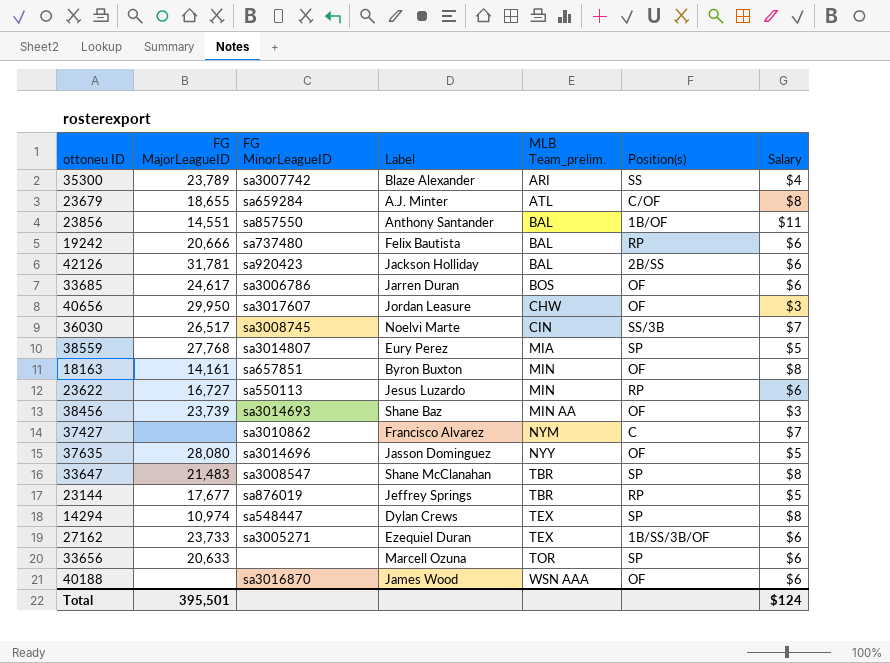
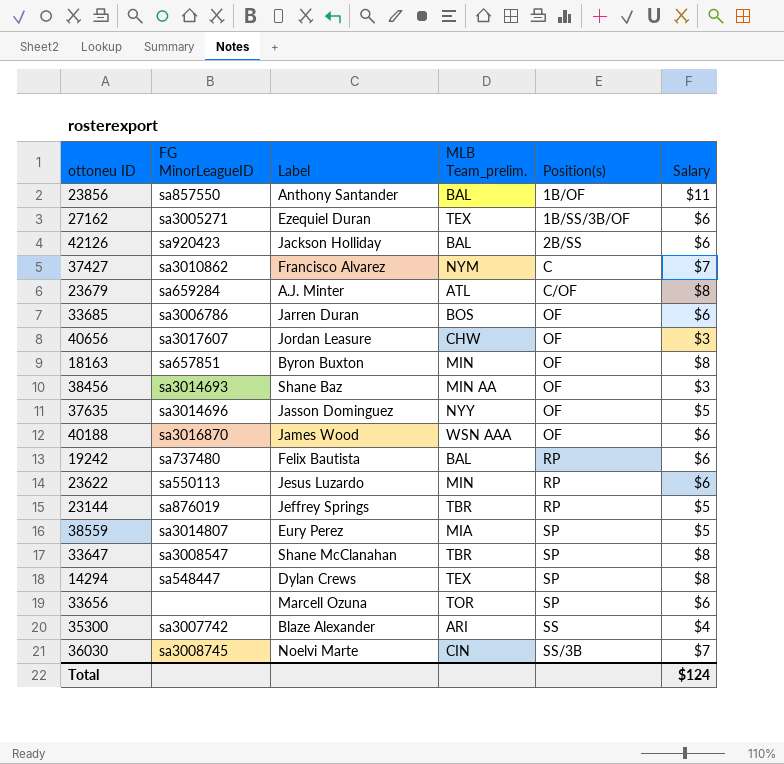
row order: MLB Team_prelim. ascending -> Position(s) ascending
column FG MajorLeagueID | position: 2 -> none

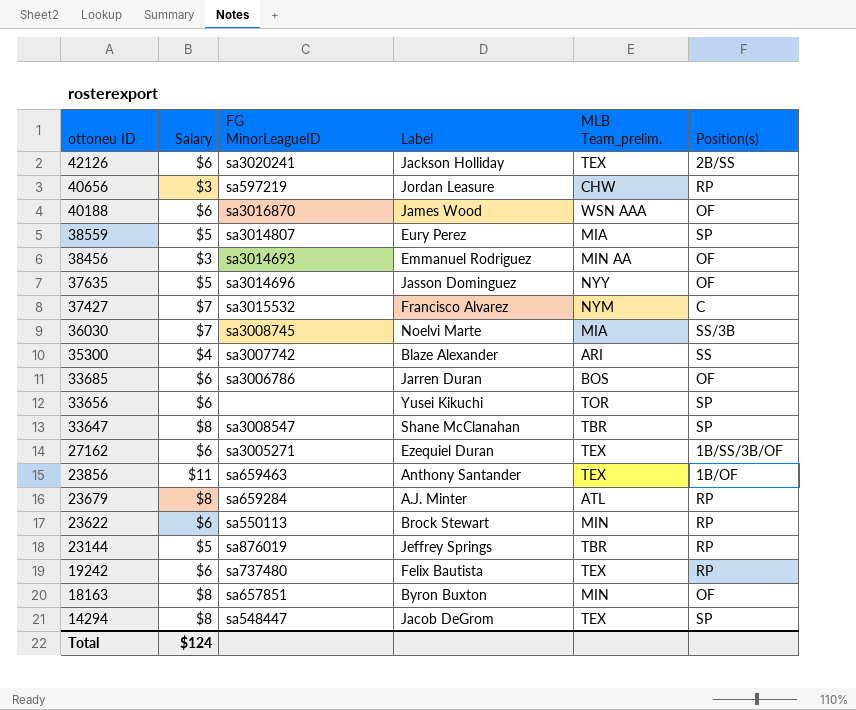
row order: Position(s) ascending -> ottoneu ID descending
column Salary | position: 6 -> 2
42126 | FG MinorLeagueID: sa920423 -> sa3020241
42126 | MLB Team_prelim.: BAL -> TEX
40656 | FG MinorLeagueID: sa3017607 -> sa597219
40656 | Position(s): OF -> RP
38456 | Label: Shane Baz -> Emmanuel Rodriguez
37427 | FG MinorLeagueID: sa3010862 -> sa3015532
36030 | MLB Team_prelim.: CIN -> MIA
33656 | Label: Marcell Ozuna -> Yusei Kikuchi
23856 | FG MinorLeagueID: sa857550 -> sa659463
23856 | MLB Team_prelim.: BAL -> TEX
23679 | Position(s): C/OF -> RP
23622 | Label: Jesus Luzardo -> Brock Stewart
19242 | MLB Team_prelim.: BAL -> TEX
14294 | Label: Dylan Crews -> Jacob DeGrom

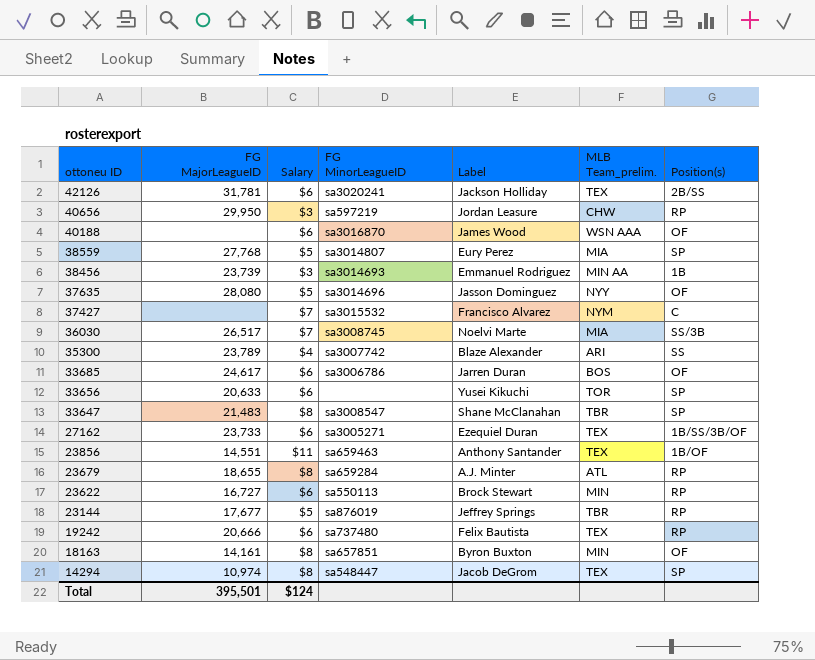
column FG MajorLeagueID | position: none -> 2
38456 | Position(s): OF -> 1B

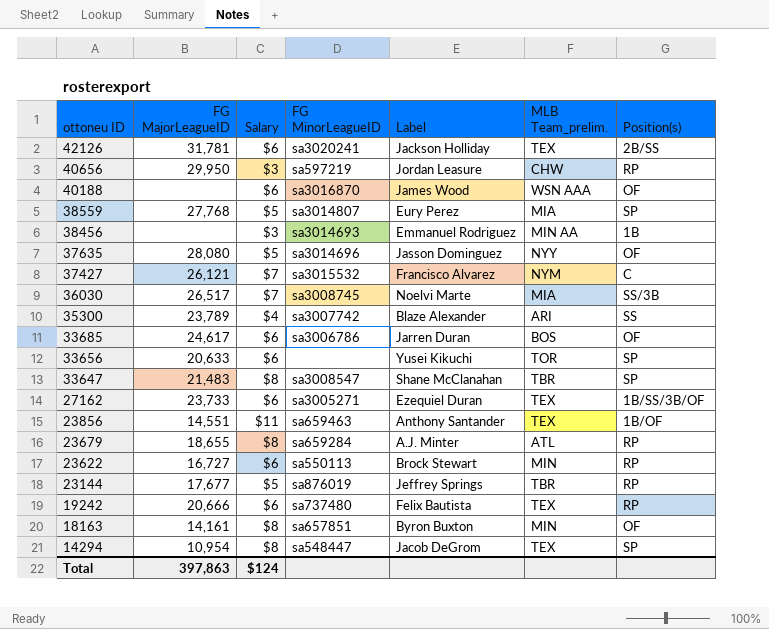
38456 | FG MajorLeagueID: 23,739 -> none
37427 | FG MajorLeagueID: none -> 26,121
14294 | FG MajorLeagueID: 10,974 -> 10,954
Total | FG MajorLeagueID: 395,501 -> 397,863

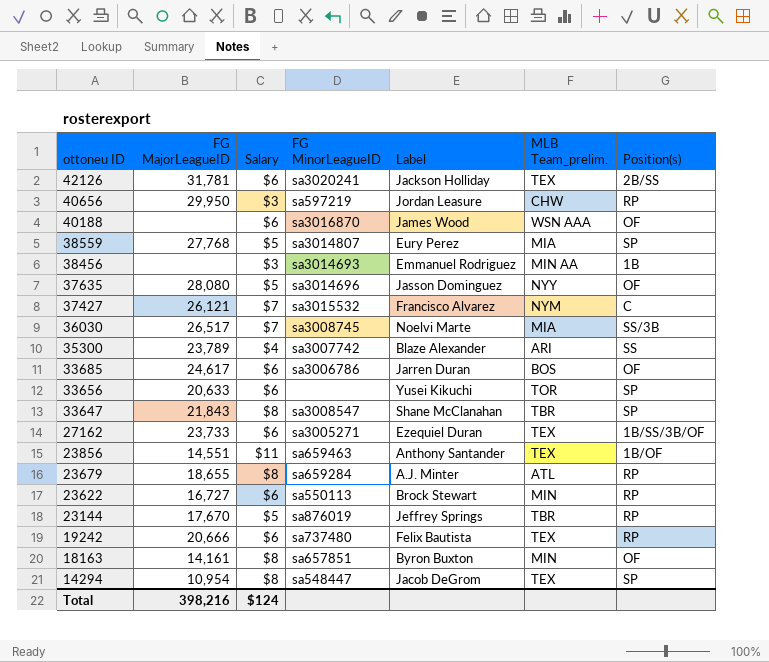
33647 | FG MajorLeagueID: 21,483 -> 21,843
23144 | FG MajorLeagueID: 17,677 -> 17,670
Total | FG MajorLeagueID: 397,863 -> 398,216

